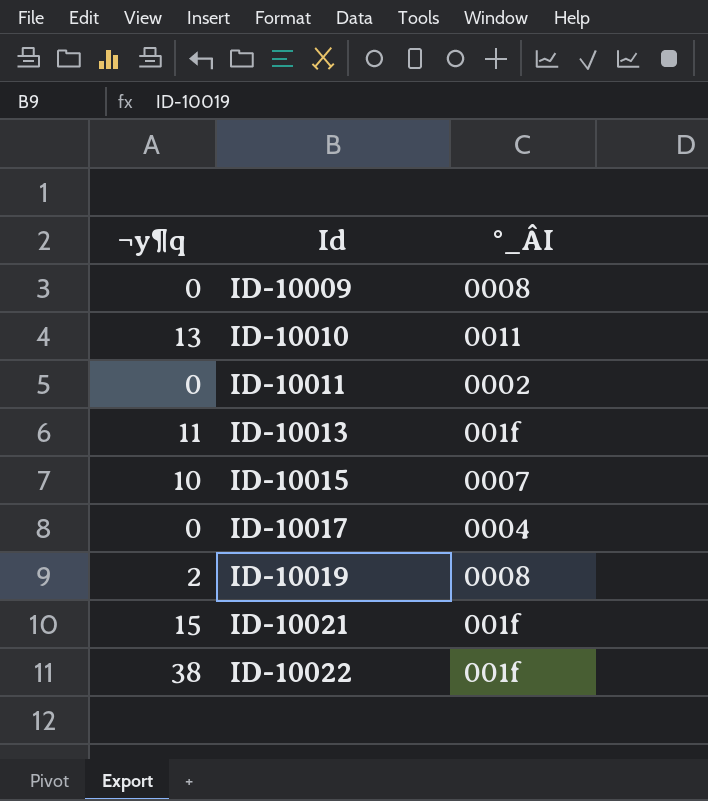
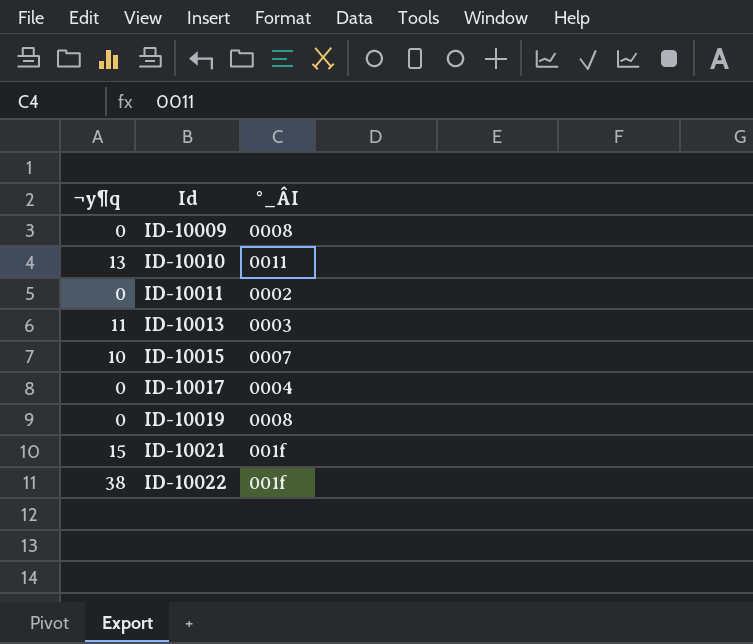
ID-10013 | °_ÂI: 001f -> 0003
ID-10019 | ¬y¶q: 2 -> 0

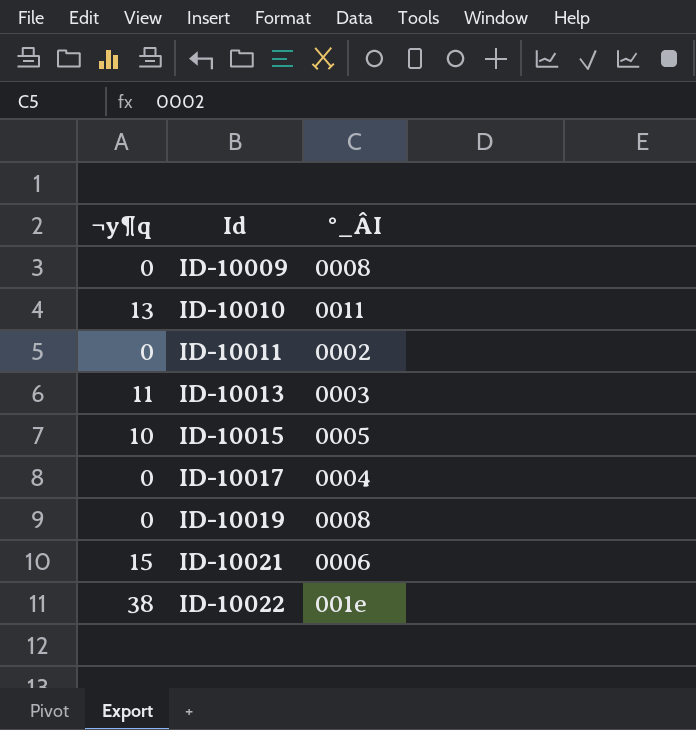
ID-10015 | °_ÂI: 0007 -> 0005
ID-10021 | °_ÂI: 001f -> 0006
ID-10022 | °_ÂI: 001f -> 001e

